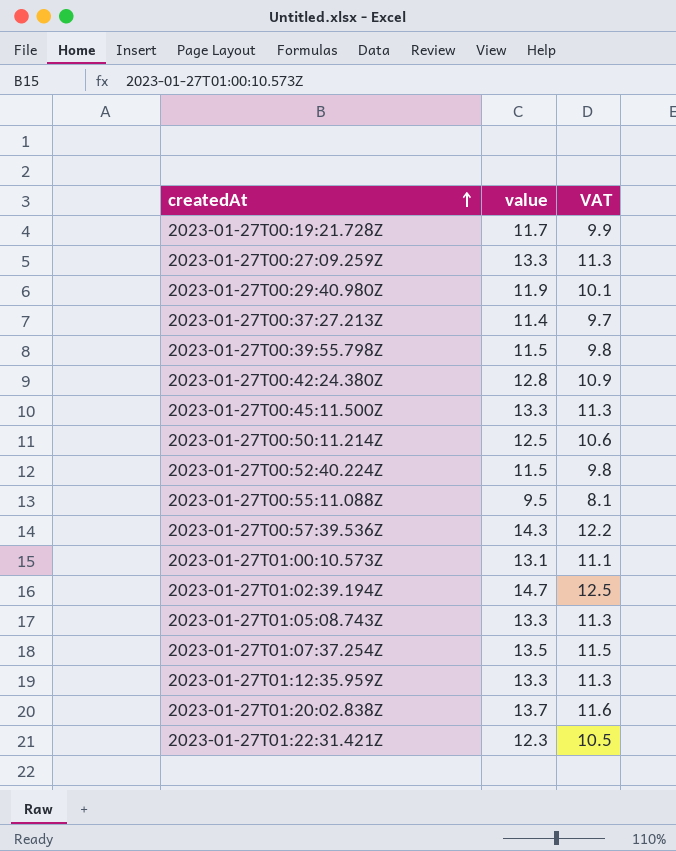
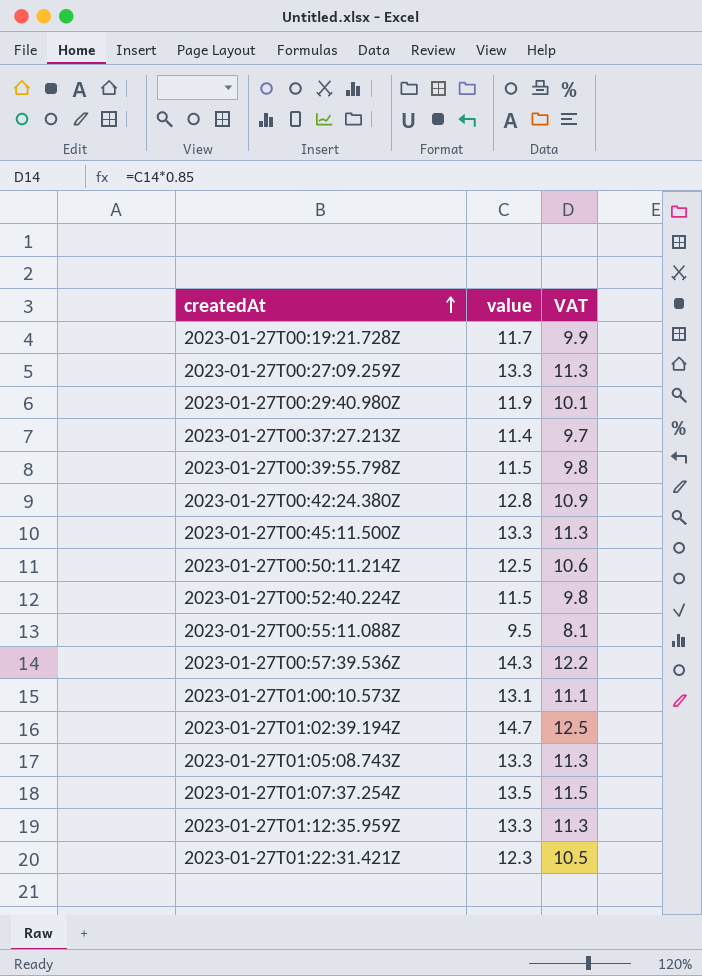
row 2023-01-27T01:20:02.838Z: 13.7 | 11.6 -> none

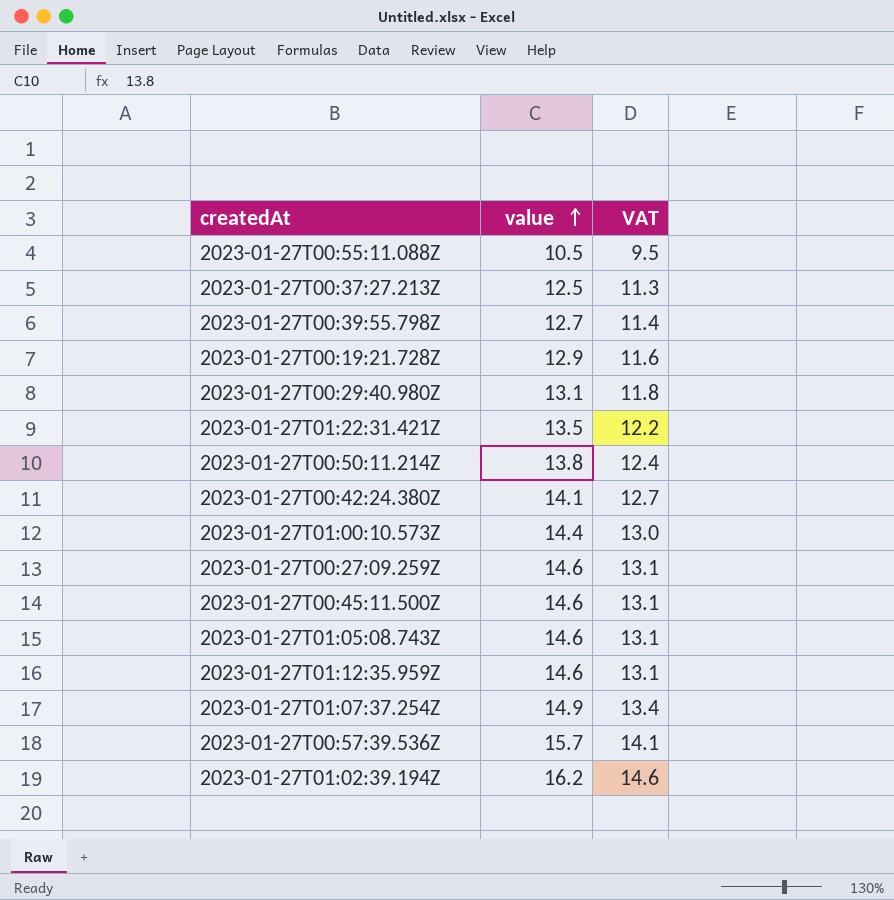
row order: createdAt ascending -> value ascending
column VAT | formula: [value] * 0.85 -> [value] * 0.9
row 2023-01-27T00:52:40.224Z: 11.5 | 9.8 -> none
2023-01-27T00:55:11.088Z | value: 9.5 -> 10.5
2023-01-27T00:37:27.213Z | value: 11.4 -> 12.5
2023-01-27T00:39:55.798Z | value: 11.5 -> 12.7
2023-01-27T00:19:21.728Z | value: 11.7 -> 12.9
2023-01-27T00:29:40.980Z | value: 11.9 -> 13.1
2023-01-27T01:22:31.421Z | value: 12.3 -> 13.5
2023-01-27T00:50:11.214Z | value: 12.5 -> 13.8
2023-01-27T00:42:24.380Z | value: 12.8 -> 14.1
2023-01-27T01:00:10.573Z | value: 13.1 -> 14.4
2023-01-27T00:27:09.259Z | value: 13.3 -> 14.6
2023-01-27T00:45:11.500Z | value: 13.3 -> 14.6
2023-01-27T01:05:08.743Z | value: 13.3 -> 14.6
2023-01-27T01:12:35.959Z | value: 13.3 -> 14.6
2023-01-27T01:07:37.254Z | value: 13.5 -> 14.9
2023-01-27T00:57:39.536Z | value: 14.3 -> 15.7
2023-01-27T01:02:39.194Z | value: 14.7 -> 16.2

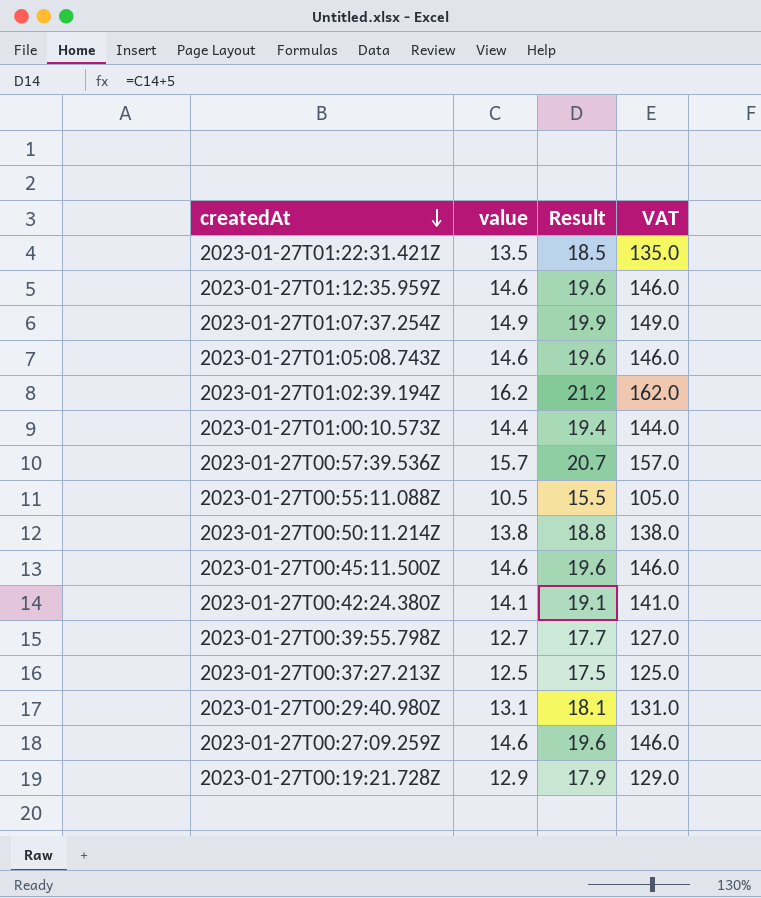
row order: value ascending -> createdAt descending
column Result | formula: none -> [value] + 5
column VAT | formula: [value] * 0.9 -> [value] * 10

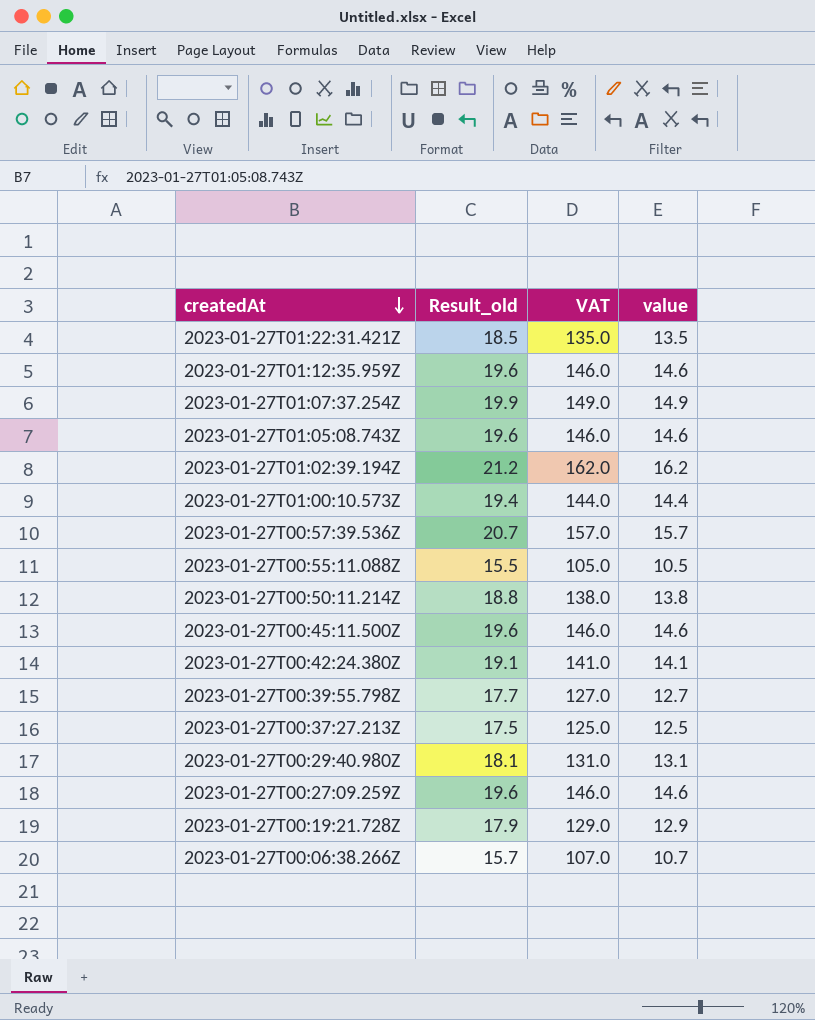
column name: Result -> Result_old
column value | position: 2 -> 4
row 2023-01-27T00:06:38.266Z: none -> 15.7 | 107.0 | 10.7

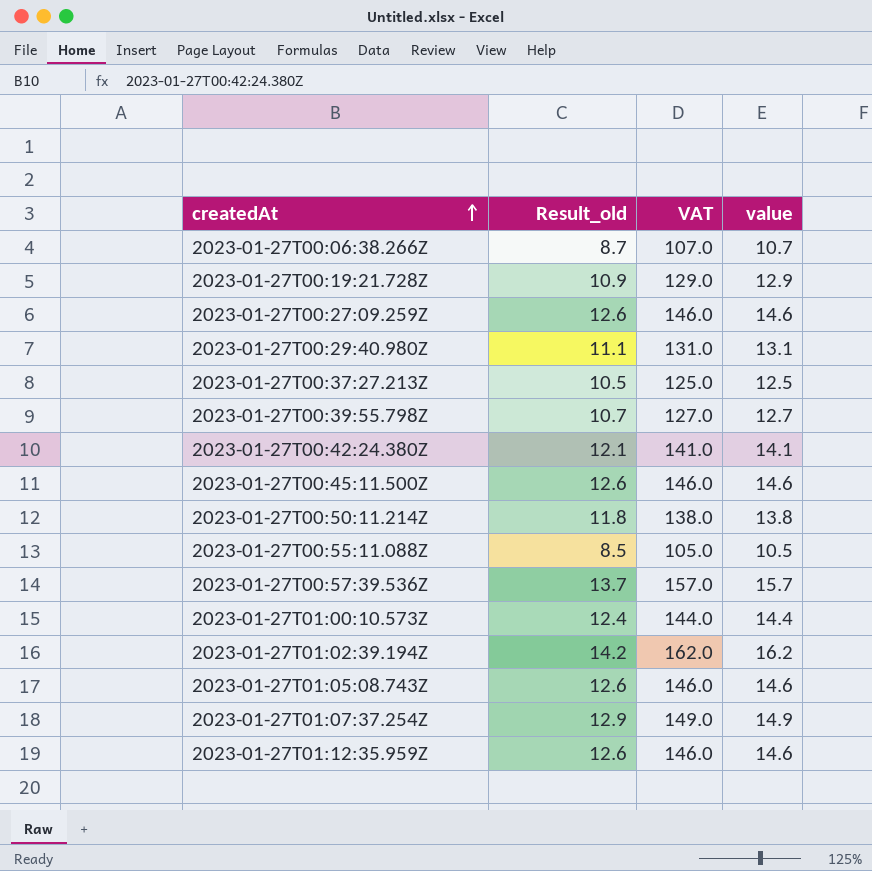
row order: createdAt descending -> createdAt ascending
column Result_old | formula: [value] + 5 -> [value] - 2
row 2023-01-27T01:22:31.421Z: 18.5 | 135.0 | 13.5 -> none

